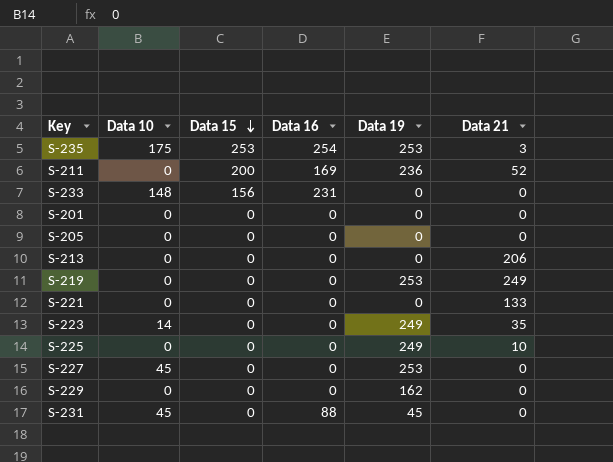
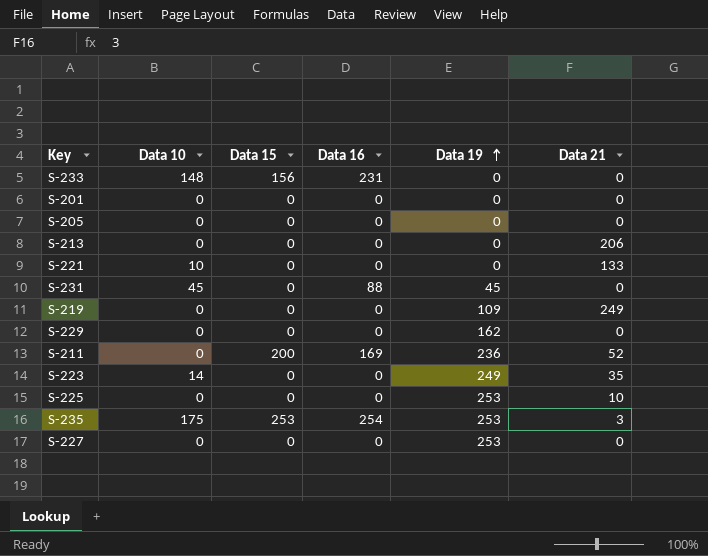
row order: Data 15 descending -> Data 19 ascending
S-221 | Data 10: 0 -> 10
S-219 | Data 19: 253 -> 109
S-225 | Data 19: 249 -> 253
S-227 | Data 10: 45 -> 0

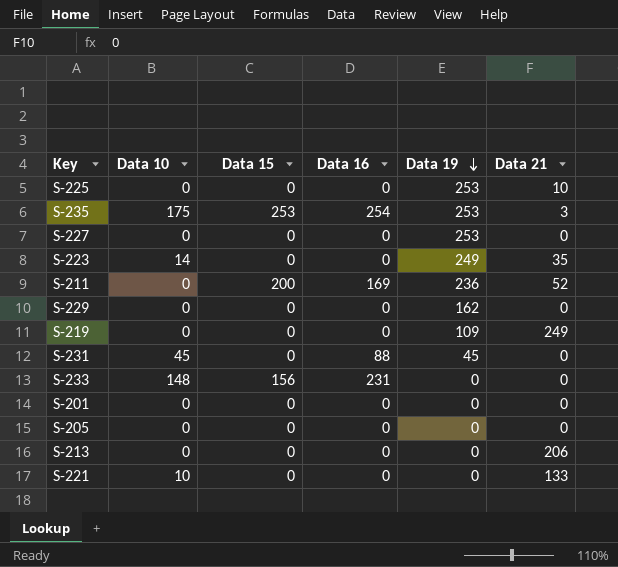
row order: Data 19 ascending -> Data 19 descending

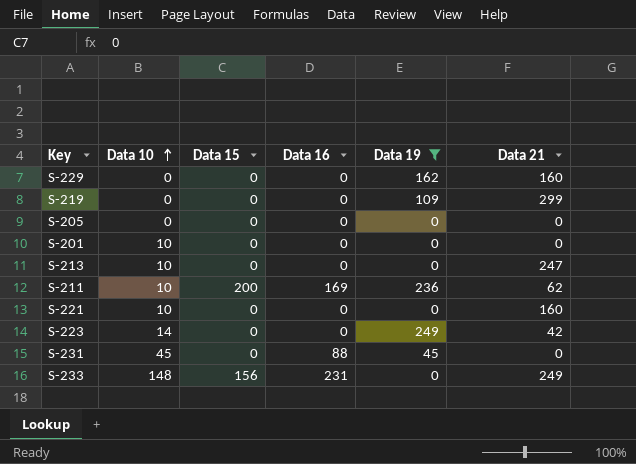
filter: none -> Data 19 != 253
row order: Data 19 descending -> Data 10 ascending
S-229 | Data 21: 0 -> 160
S-219 | Data 21: 249 -> 299
S-201 | Data 10: 0 -> 10
S-213 | Data 10: 0 -> 10
S-213 | Data 21: 206 -> 247
S-211 | Data 10: 0 -> 10
S-211 | Data 21: 52 -> 62
S-221 | Data 21: 133 -> 160
S-223 | Data 21: 35 -> 42
S-233 | Data 21: 0 -> 249

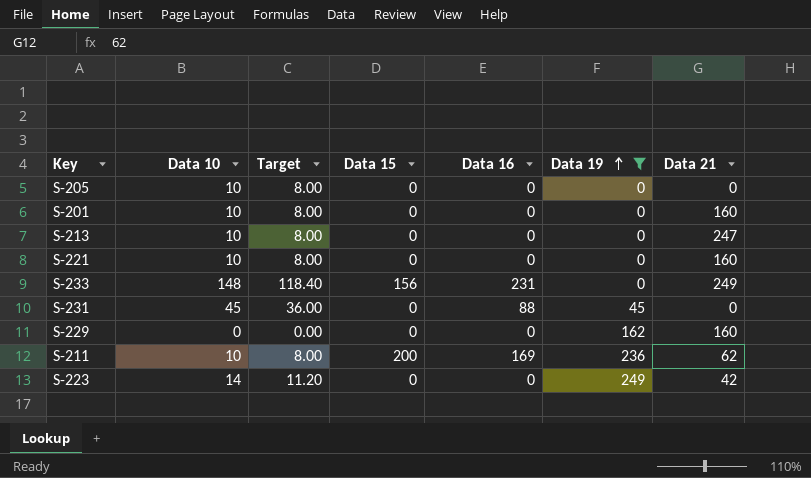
row order: Data 10 ascending -> Data 19 ascending
column Target | formula: none -> [Data 10] * 0.8
row S-219: 0 | 0 | 0 | 109 | 299 -> none
S-205 | Data 10: 0 -> 10
S-201 | Data 21: 0 -> 160

